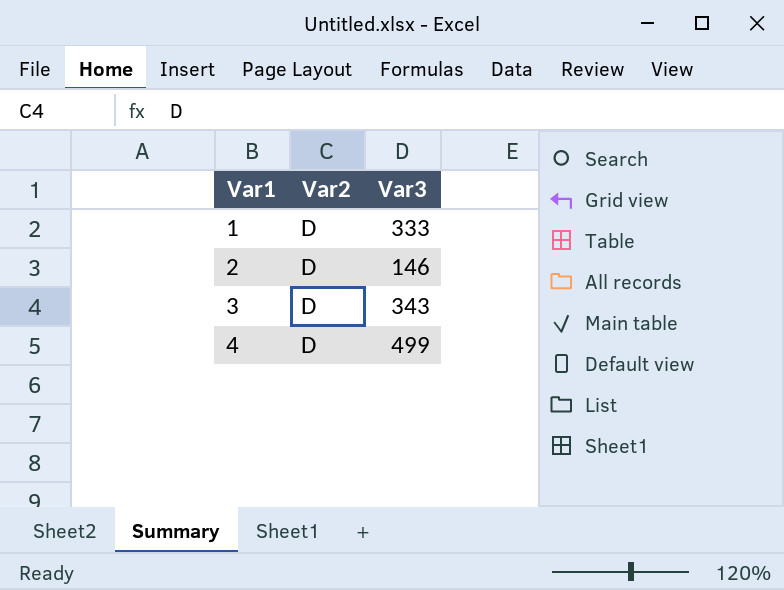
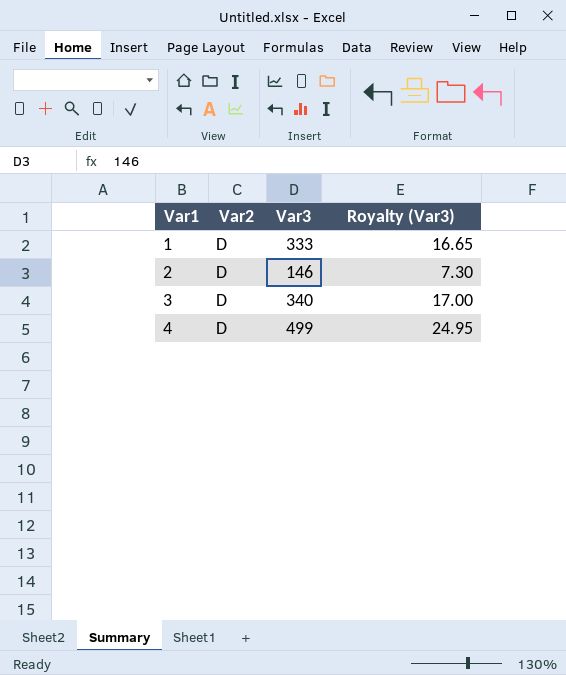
column Royalty (Var3) | formula: none -> [Var3] * 0.05
3 | Var3: 343 -> 340

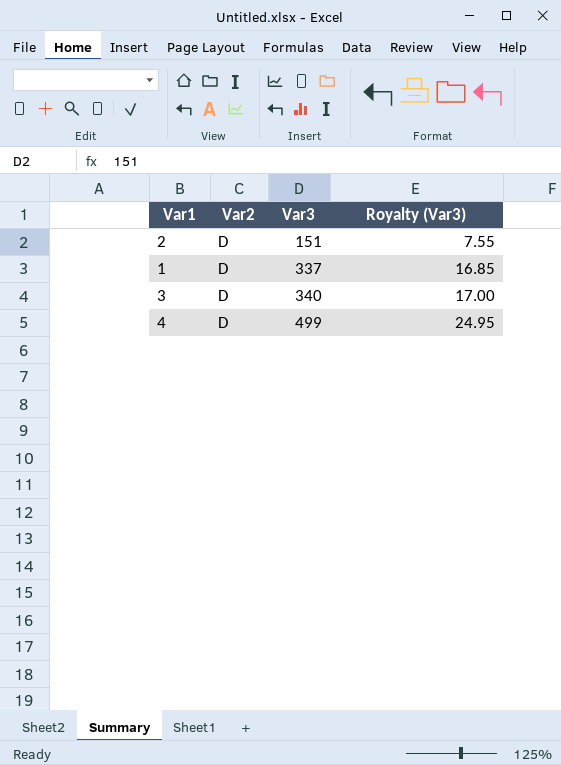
row order: Var1 ascending -> Var3 ascending
2 | Var3: 146 -> 151
2 | Royalty (Var3): 7.30 -> 7.55
1 | Var3: 333 -> 337
1 | Royalty (Var3): 16.65 -> 16.85

